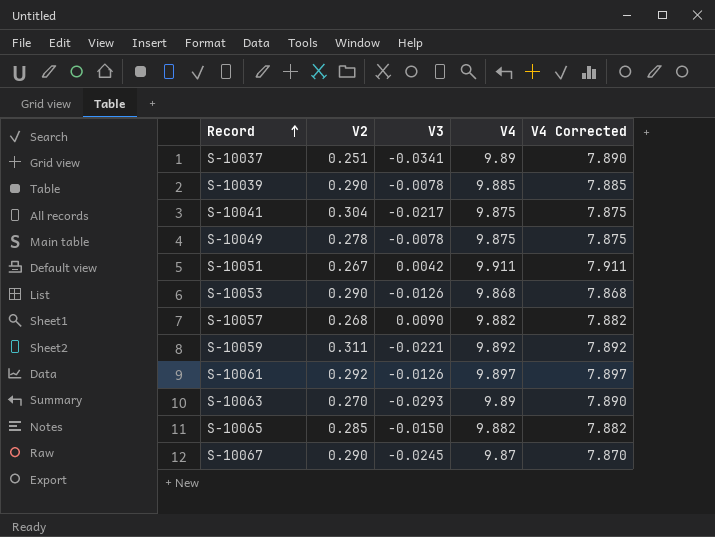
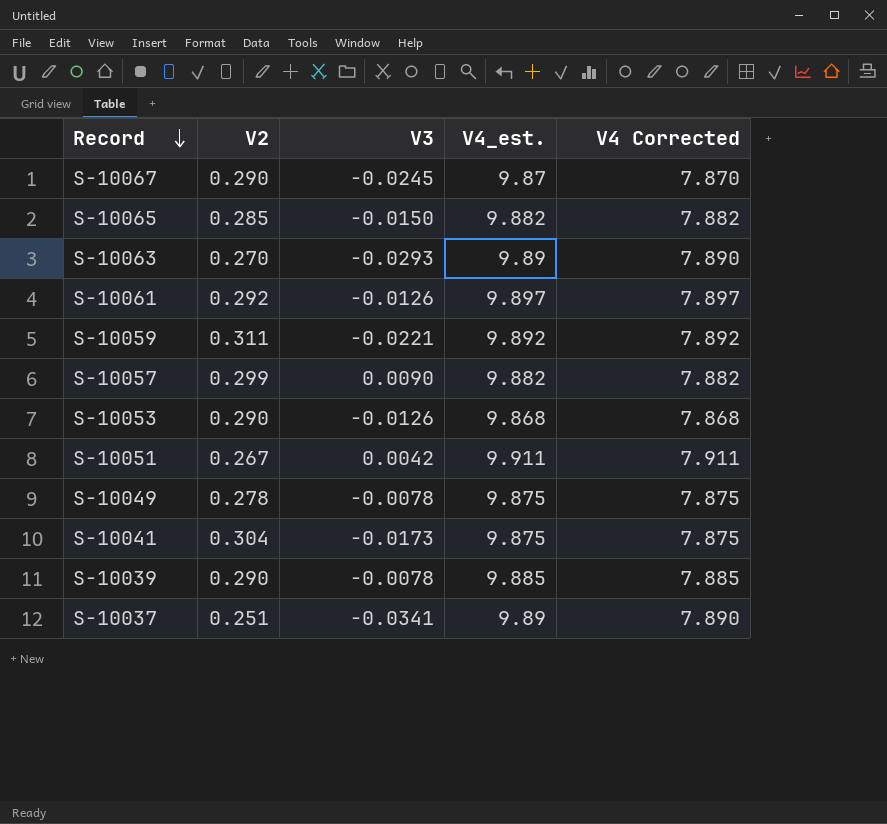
row order: Record ascending -> Record descending
column name: V4 -> V4_est.
S-10057 | V2: 0.268 -> 0.299
S-10041 | V3: -0.0217 -> -0.0173

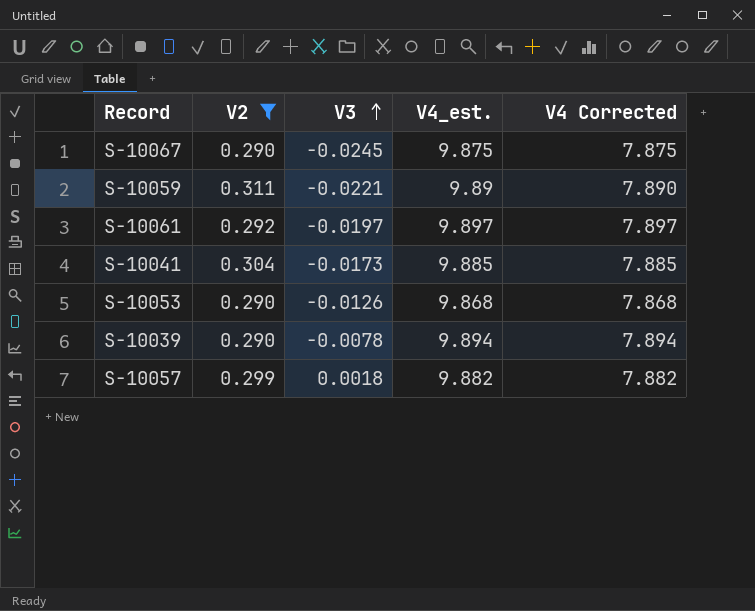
filter: none -> V2 >= 0.290
row order: Record descending -> V3 ascending
S-10067 | V4_est.: 9.87 -> 9.875
S-10067 | V4 Corrected: 7.870 -> 7.875
S-10059 | V4_est.: 9.892 -> 9.89
S-10059 | V4 Corrected: 7.892 -> 7.890
S-10061 | V3: -0.0126 -> -0.0197
S-10041 | V4_est.: 9.875 -> 9.885
S-10041 | V4 Corrected: 7.875 -> 7.885
S-10039 | V4_est.: 9.885 -> 9.894
S-10039 | V4 Corrected: 7.885 -> 7.894
S-10057 | V3: 0.0090 -> 0.0018

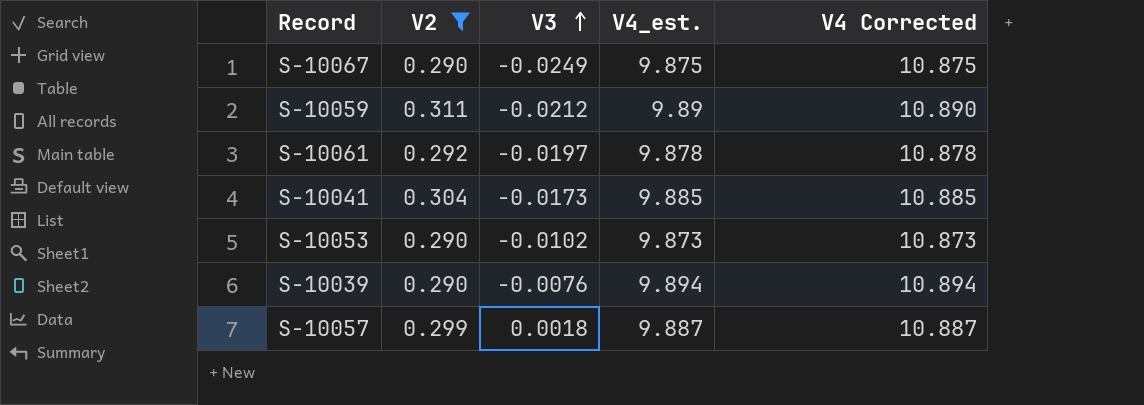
column V4 Corrected | formula: [V4_est.] - 2 -> [V4_est.] + 1
S-10067 | V3: -0.0245 -> -0.0249
S-10059 | V3: -0.0221 -> -0.0212
S-10061 | V4_est.: 9.897 -> 9.878
S-10053 | V3: -0.0126 -> -0.0102
S-10053 | V4_est.: 9.868 -> 9.873
S-10039 | V3: -0.0078 -> -0.0076
S-10057 | V4_est.: 9.882 -> 9.887

